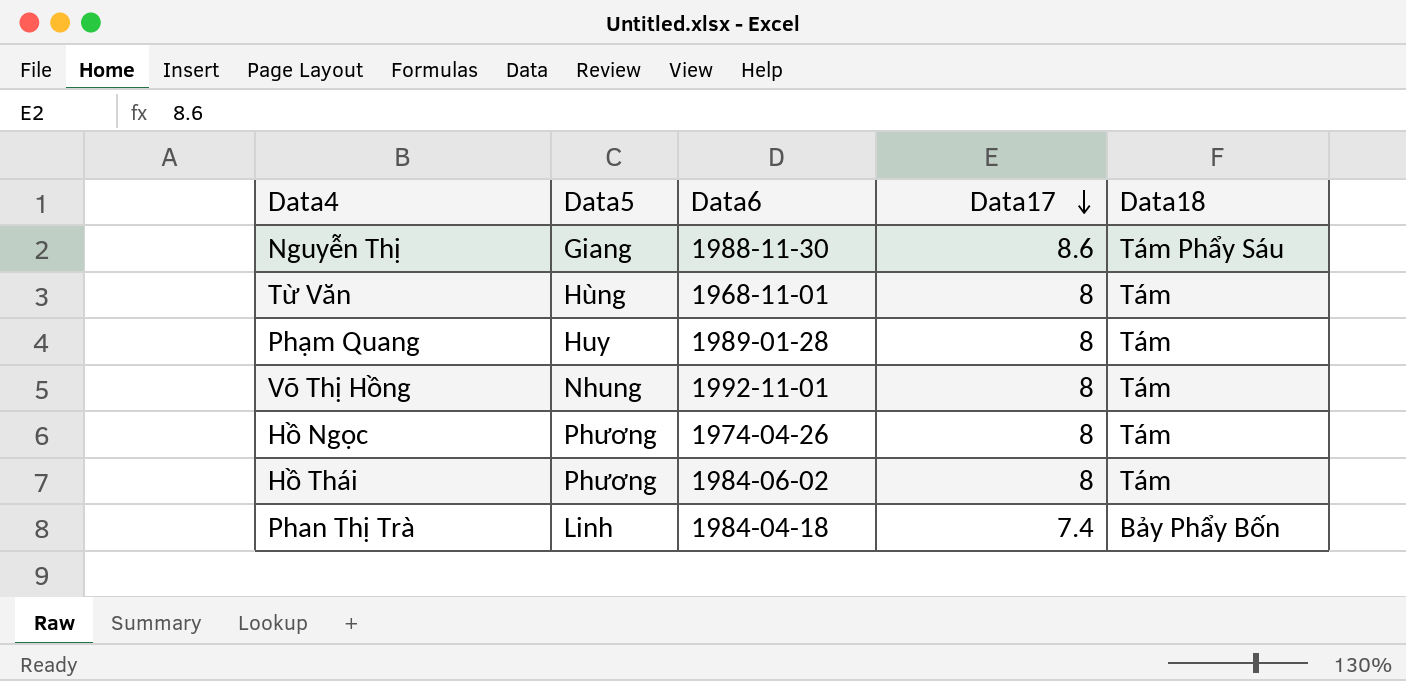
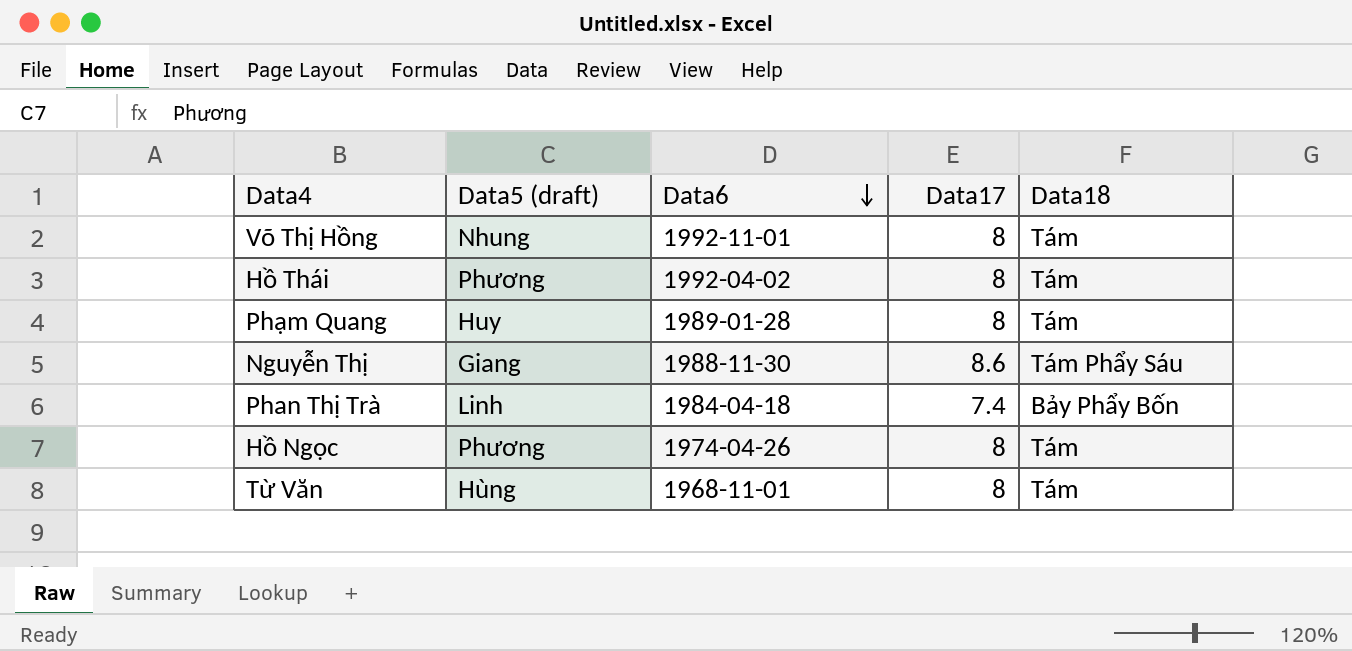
row order: Data17 descending -> Data6 descending
column name: Data5 -> Data5 (draft)
Hồ Thái | Data6: 1984-06-02 -> 1992-04-02

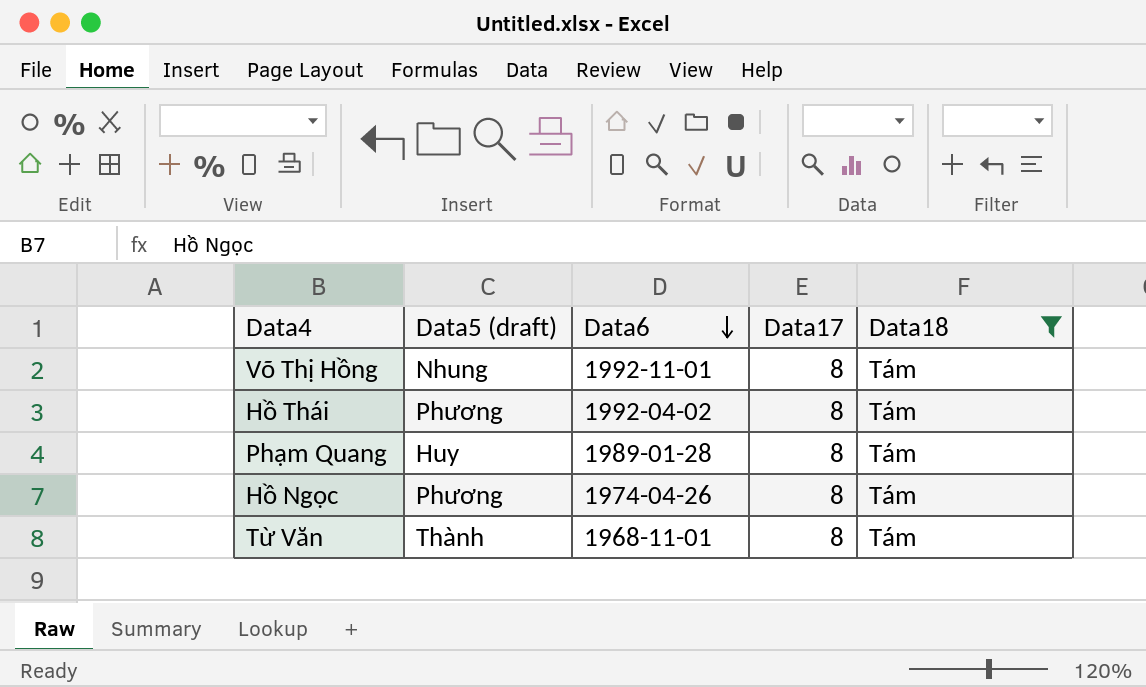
filter: none -> Data18 = Tám
Từ Văn | Data5 (draft): Hùng -> Thành

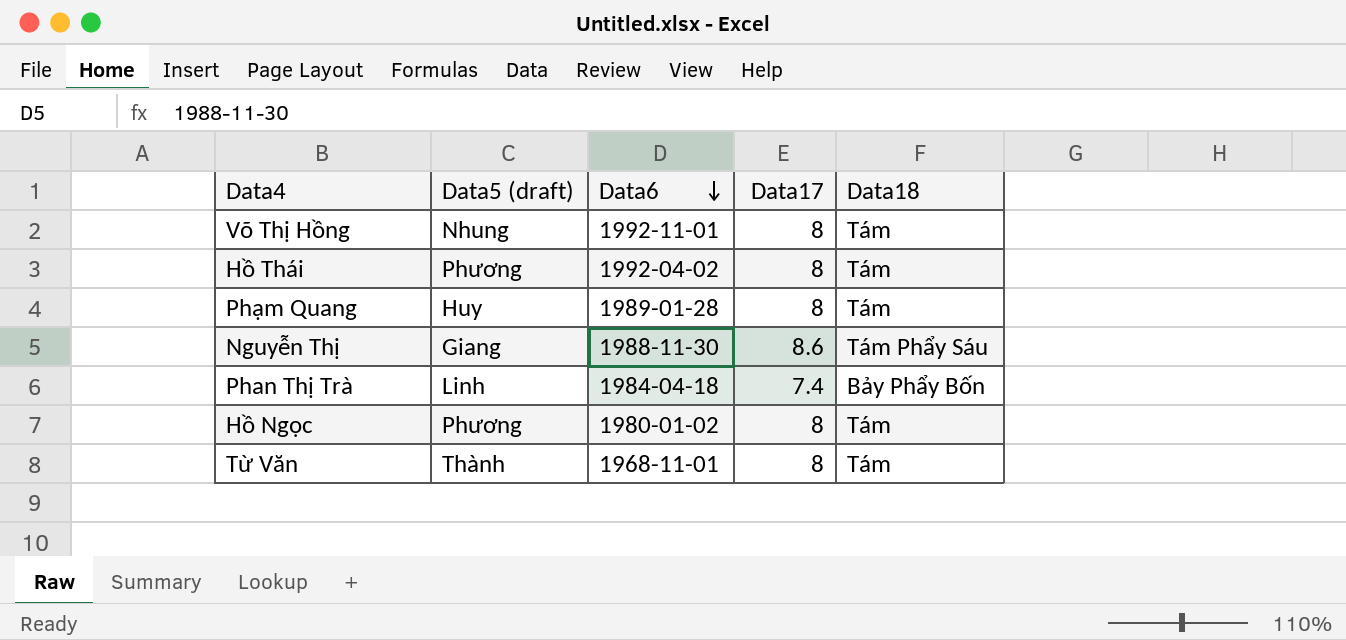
filter: Data18 = Tám -> none
Hồ Ngọc | Data6: 1974-04-26 -> 1980-01-02

